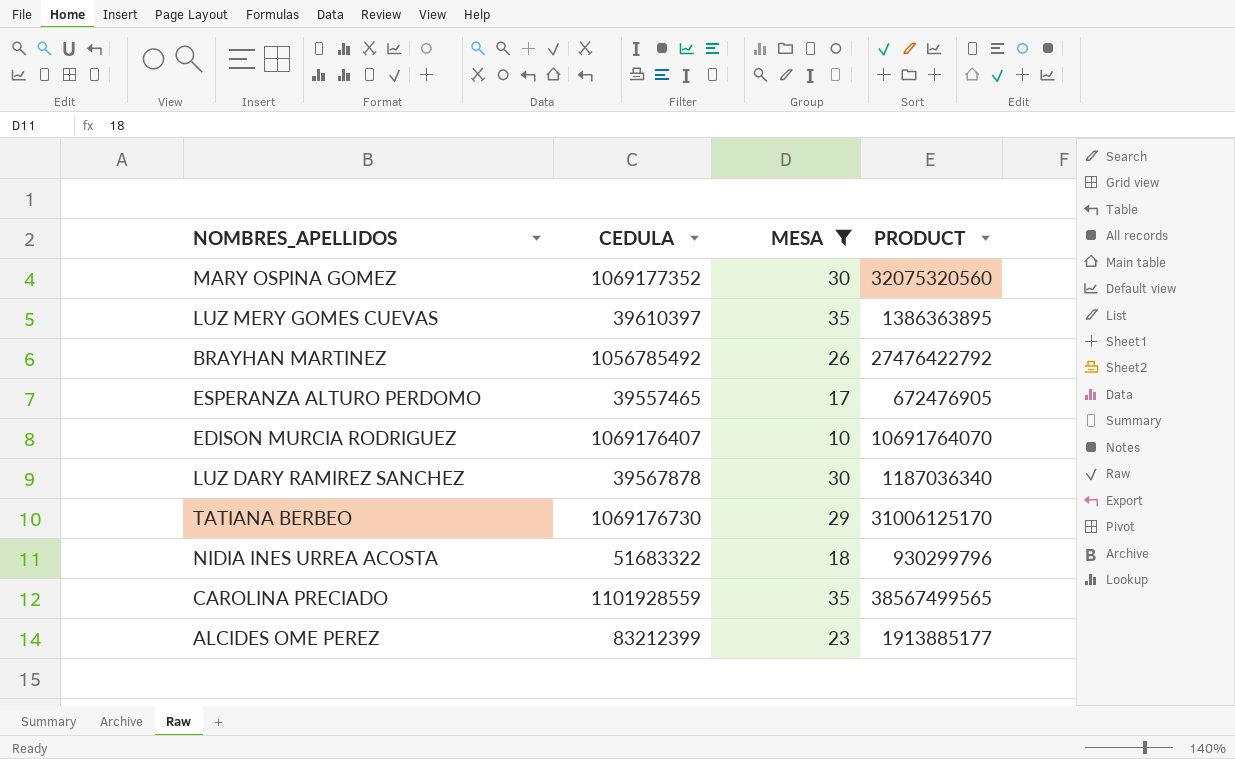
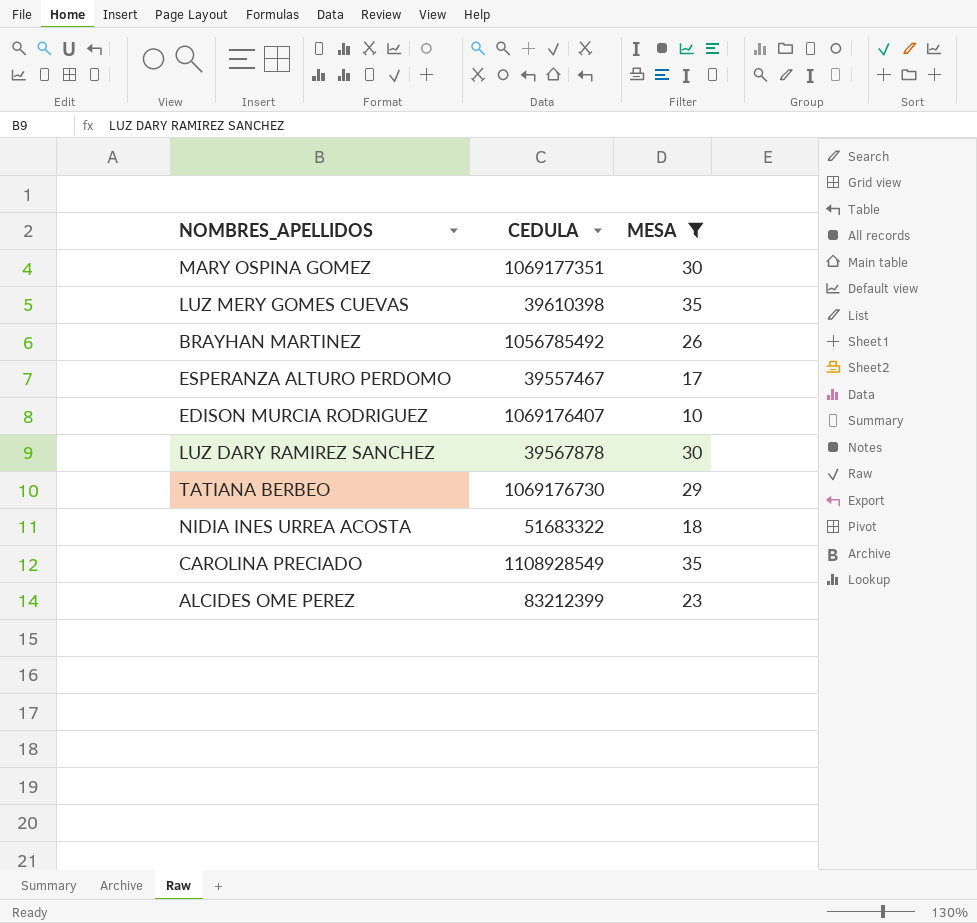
column PRODUCT | formula: [CEDULA] * [MESA] -> none
MARY OSPINA GOMEZ | CEDULA: 1069177352 -> 1069177351
LUZ MERY GOMES CUEVAS | CEDULA: 39610397 -> 39610398
ESPERANZA ALTURO PERDOMO | CEDULA: 39557465 -> 39557467
CAROLINA PRECIADO | CEDULA: 1101928559 -> 1108928549

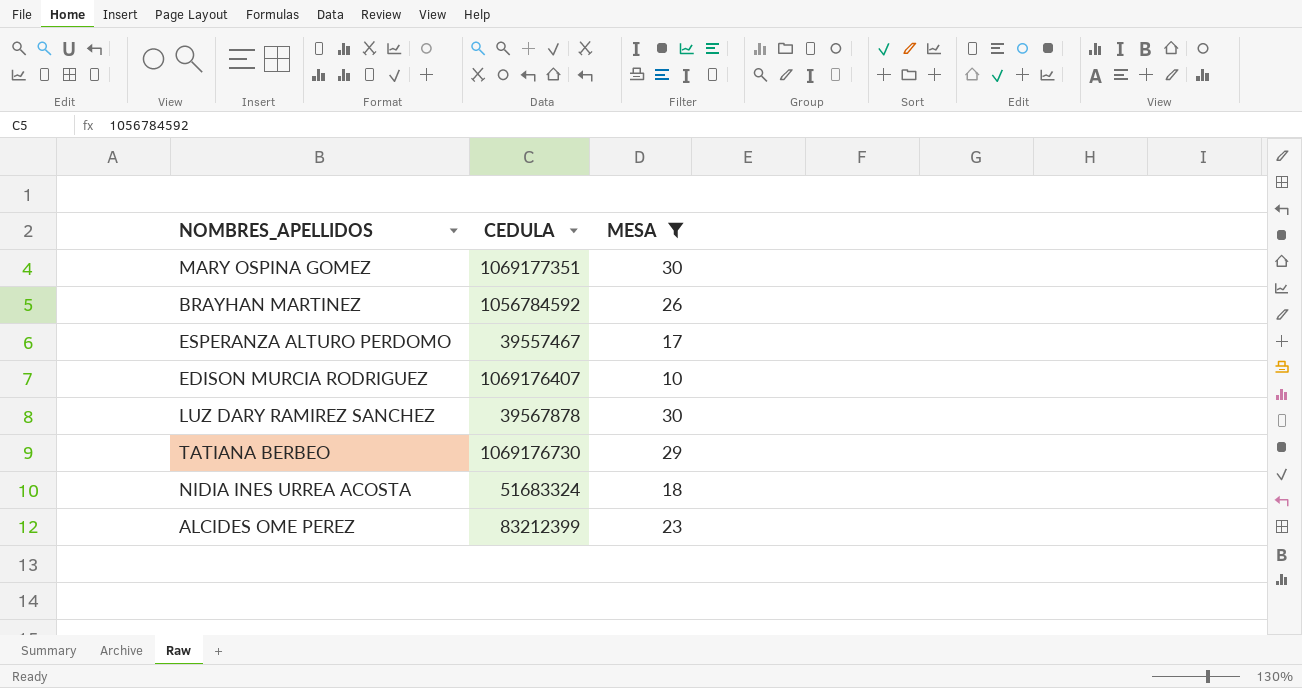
row LUZ MERY GOMES CUEVAS: 39610398 | 35 -> none
row CAROLINA PRECIADO: 1108928549 | 35 -> none
BRAYHAN MARTINEZ | CEDULA: 1056785492 -> 1056784592
NIDIA INES URREA ACOSTA | CEDULA: 51683322 -> 51683324

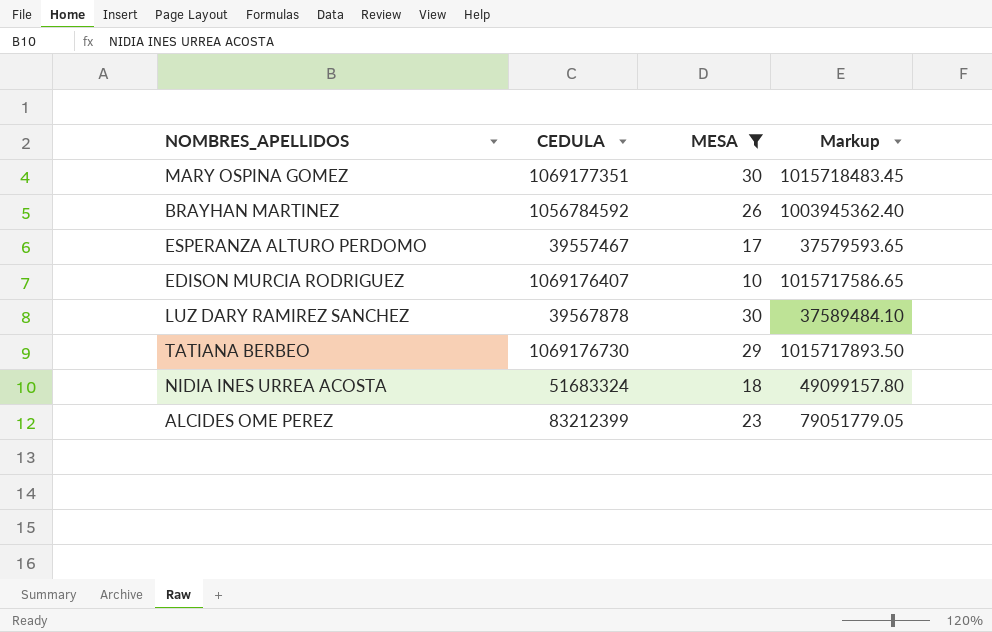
column Markup | formula: none -> [CEDULA] * 0.95

